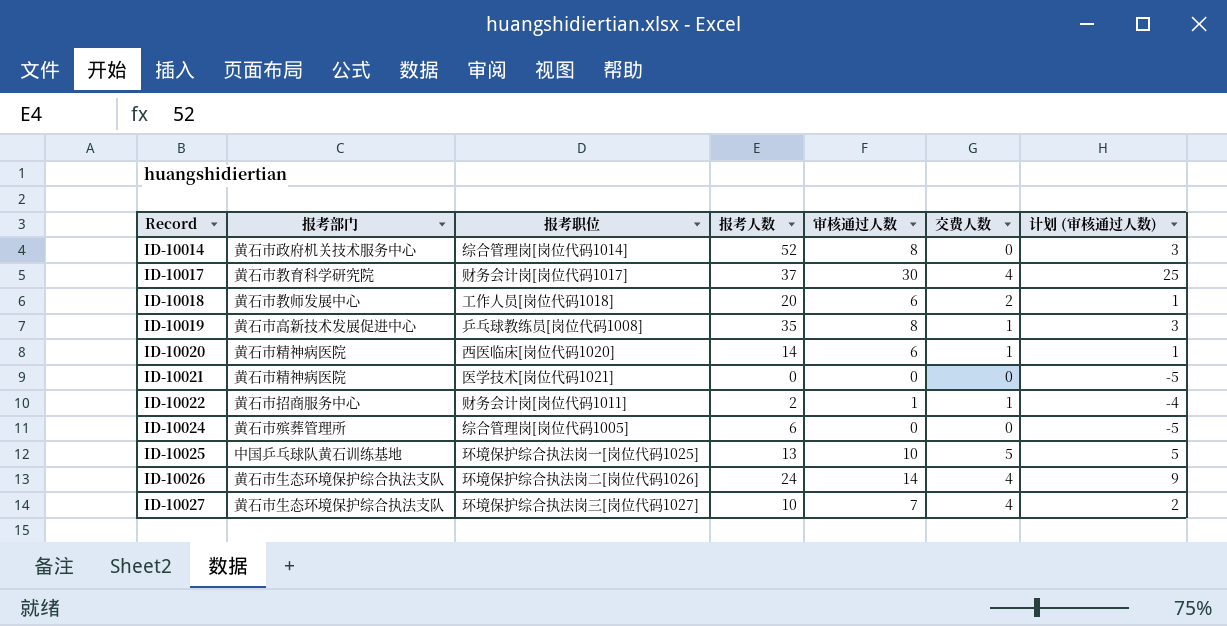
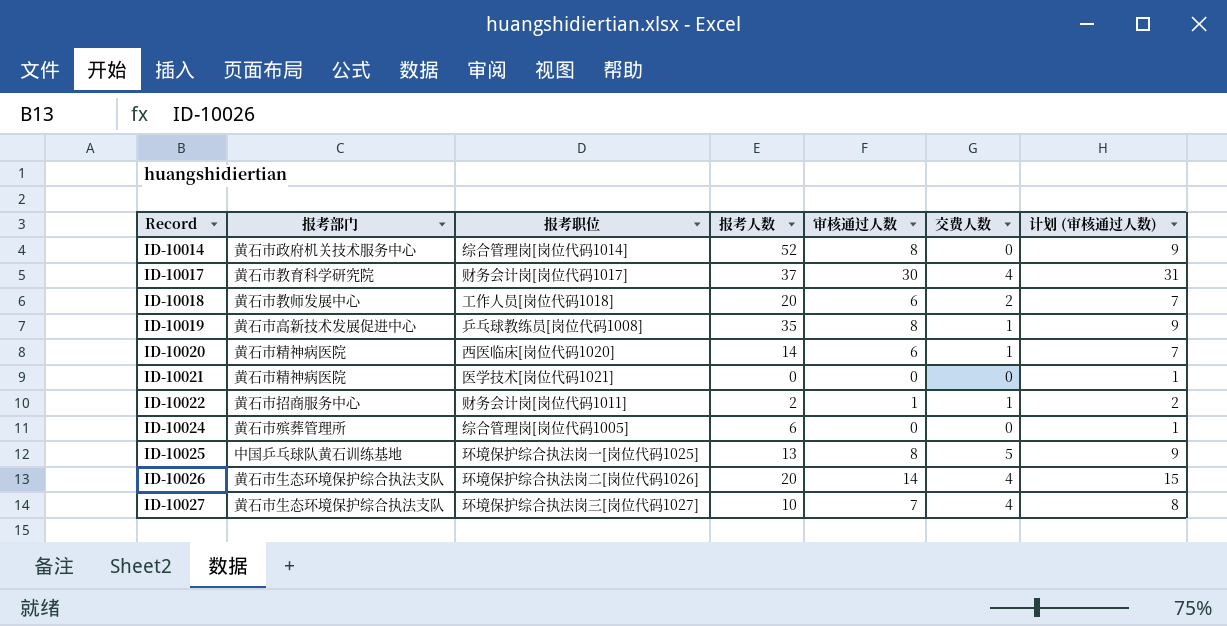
column 计划 (审核通过人数) | formula: [审核通过人数] - 5 -> [审核通过人数] + 1
ID-10025 | 审核通过人数: 10 -> 8
ID-10026 | 报考人数: 24 -> 20

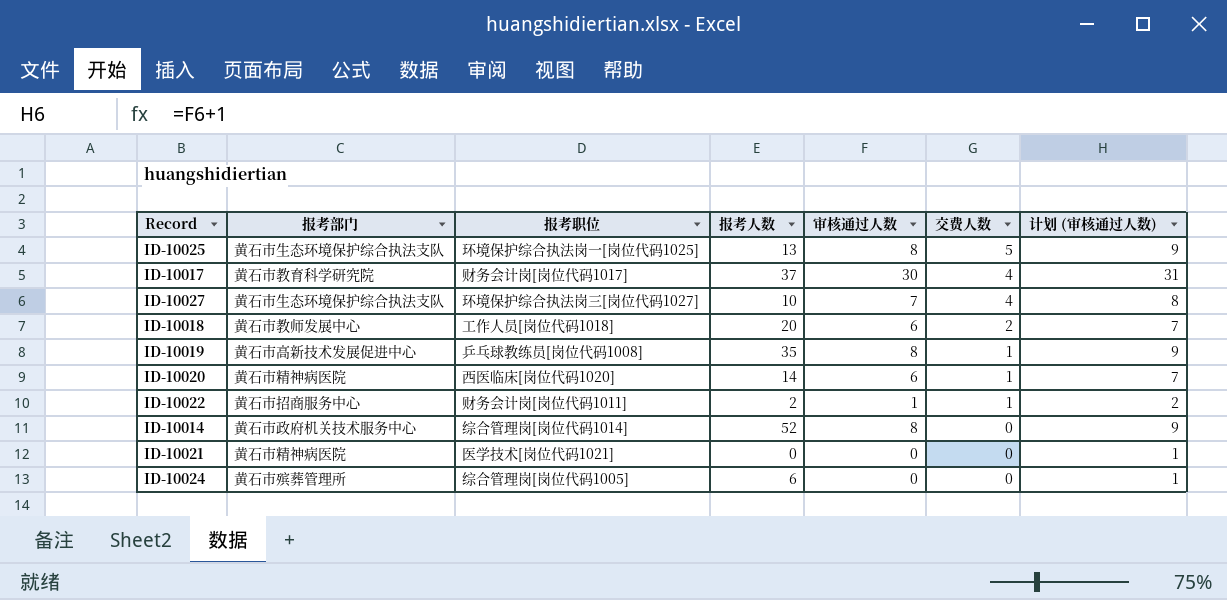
row order: Record ascending -> 交费人数 descending
row ID-10026: 黄石市生态环境保护综合执法支队 | 环境保护综合执法岗二[岗位代码1026] | 20 | 14 | 4 | 15 -> none
ID-10025 | 报考部门: 中国乒乓球队黄石训练基地 -> 黄石市生态环境保护综合执法支队

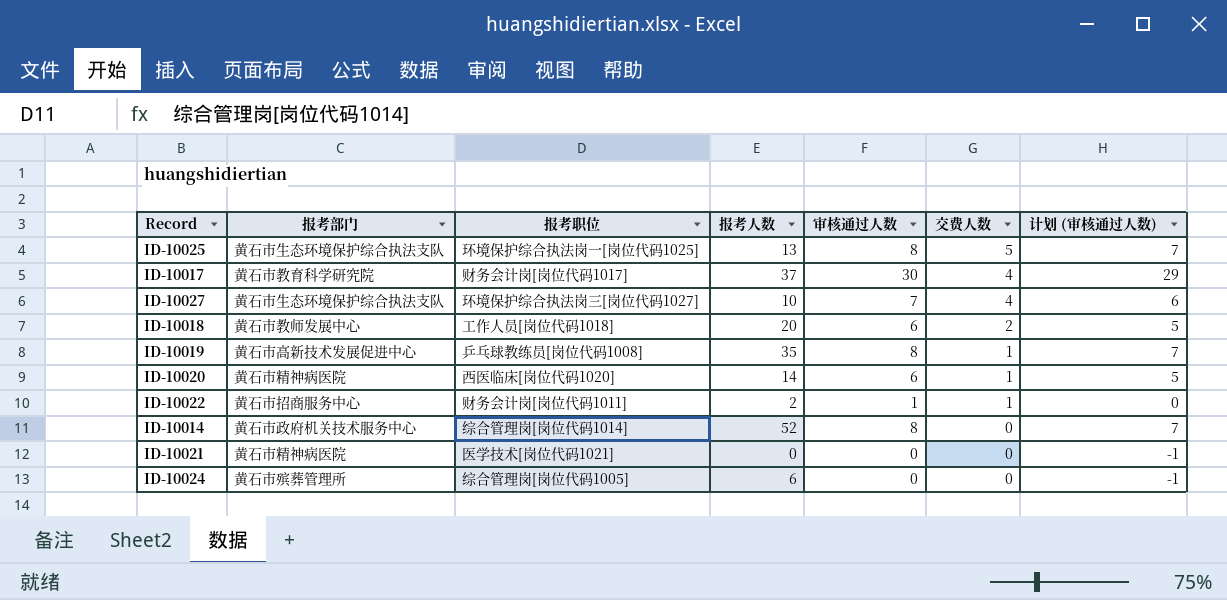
column 计划 (审核通过人数) | formula: [审核通过人数] + 1 -> [审核通过人数] - 1

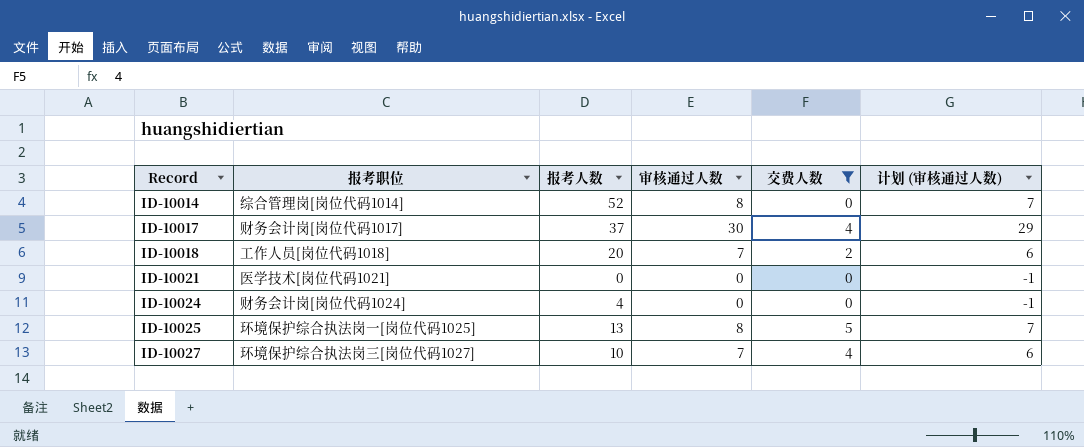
filter: none -> 交费人数 != 1
row order: 交费人数 descending -> Record ascending
column 报考部门 | position: 2 -> none
ID-10018 | 审核通过人数: 6 -> 7
ID-10018 | 计划 (审核通过人数): 5 -> 6
ID-10024 | 报考职位: 综合管理岗[岗位代码1005] -> 财务会计岗[岗位代码1024]
ID-10024 | 报考人数: 6 -> 4

